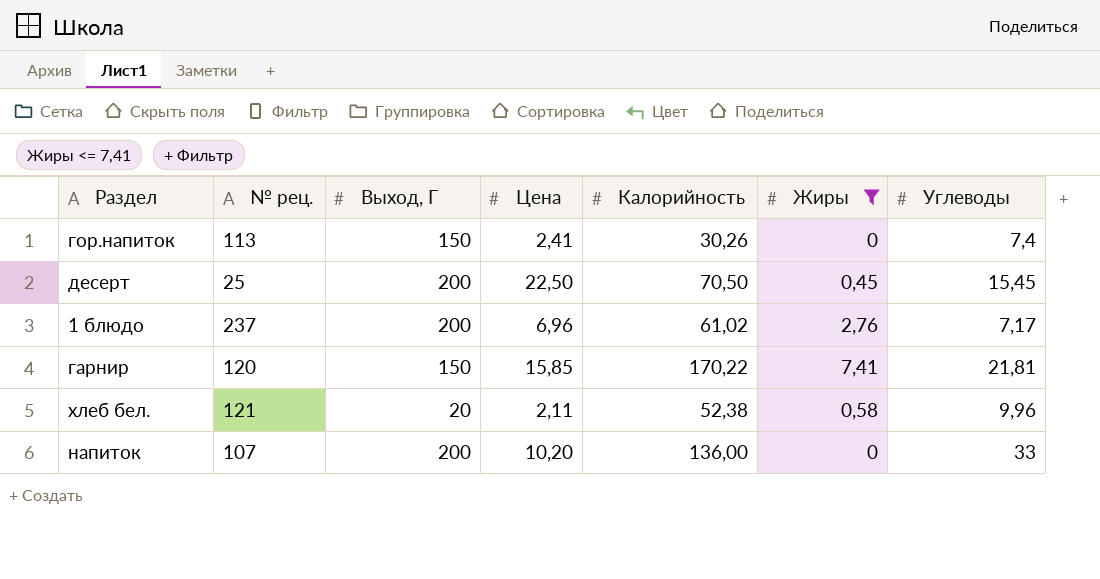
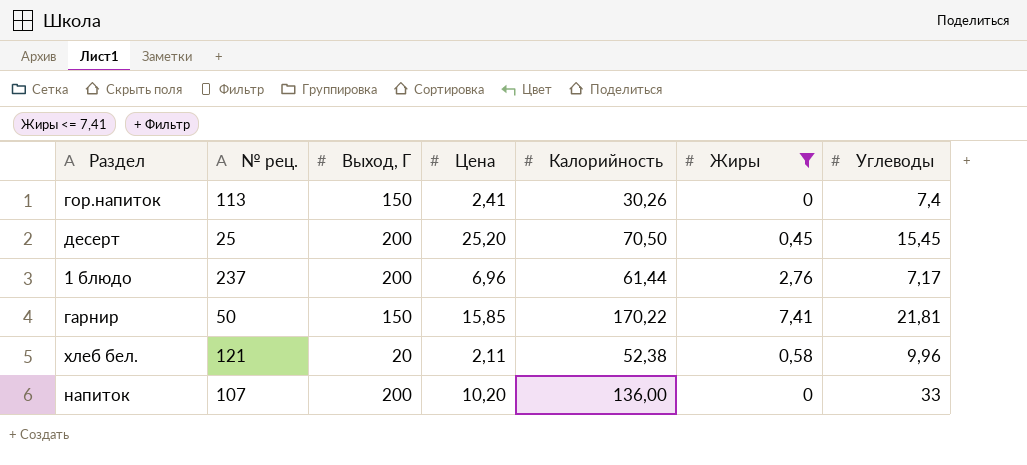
десерт | Цена: 22,50 -> 25,20
1 блюдо | Калорийность: 61,02 -> 61,44
гарнир | № рец.: 120 -> 50

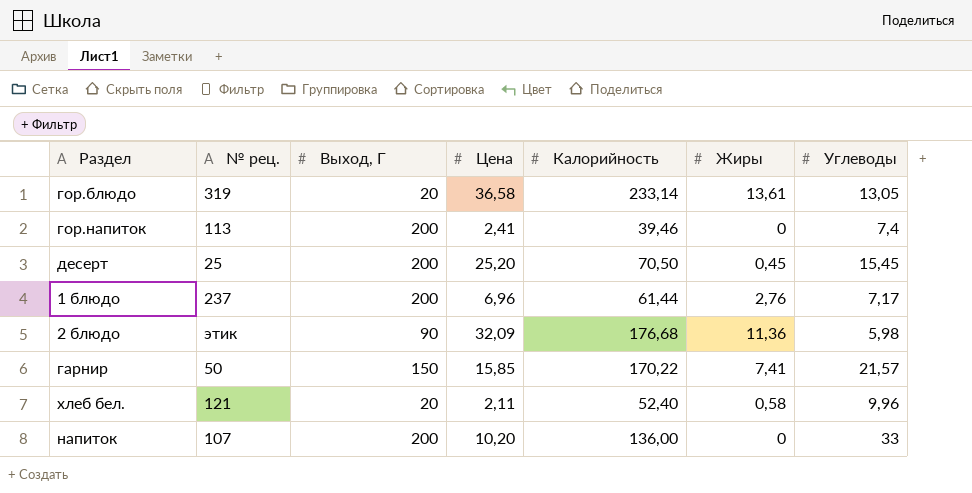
filter: Жиры <= 7,41 -> none
гор.напиток | Выход, Г: 150 -> 200
гор.напиток | Калорийность: 30,26 -> 39,46
гарнир | Углеводы: 21,81 -> 21,57
хлеб бел. | Калорийность: 52,38 -> 52,40

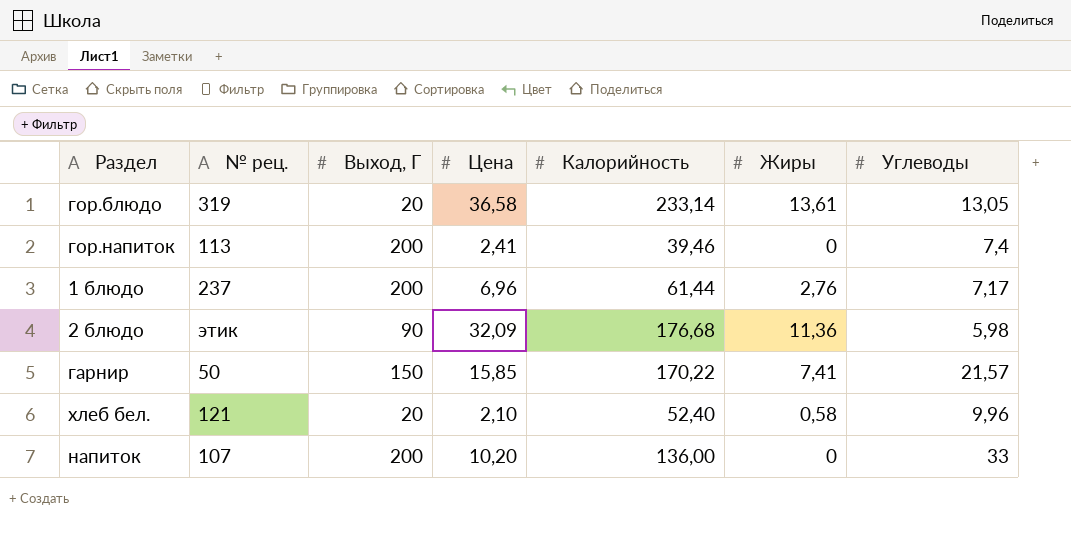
row десерт: 25 | 200 | 25,20 | 70,50 | 0,45 | 15,45 -> none
хлеб бел. | Цена: 2,11 -> 2,10

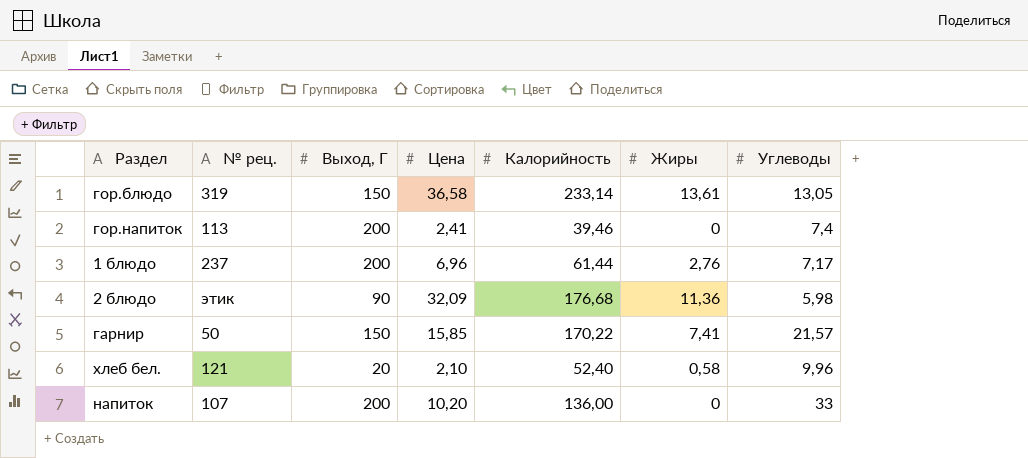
гор.блюдо | Выход, Г: 20 -> 150

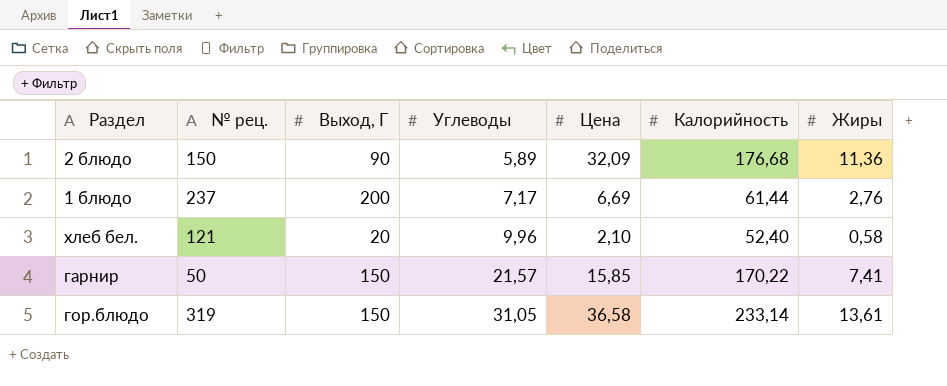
row order: none -> Углеводы ascending
column Углеводы | position: 7 -> 4
row гор.напиток: 113 | 200 | 2,41 | 39,46 | 0 | 7,4 -> none
row напиток: 107 | 200 | 10,20 | 136,00 | 0 | 33 -> none
2 блюдо | № рец.: этик -> 150
2 блюдо | Углеводы: 5,98 -> 5,89
1 блюдо | Цена: 6,96 -> 6,69
гор.блюдо | Углеводы: 13,05 -> 31,05

